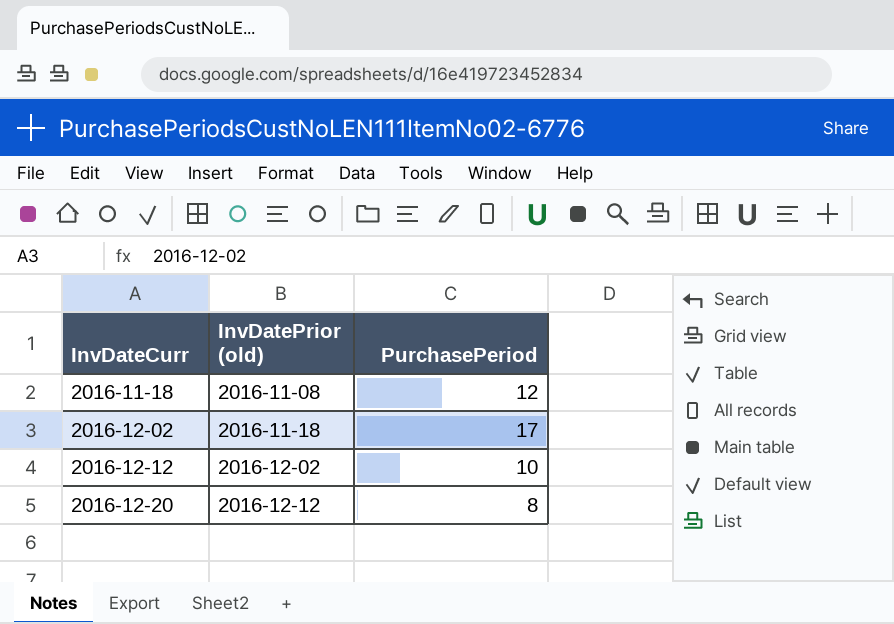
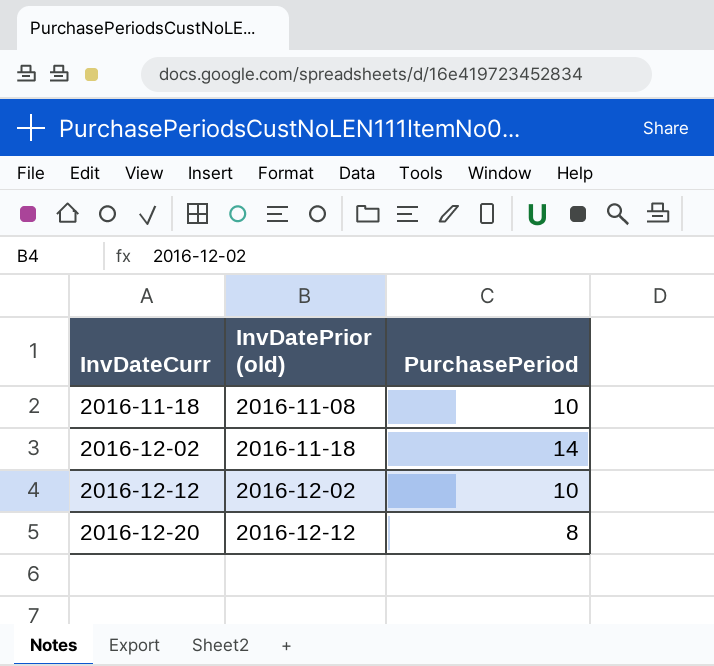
2016-11-18 | PurchasePeriod: 12 -> 10
2016-12-02 | PurchasePeriod: 17 -> 14

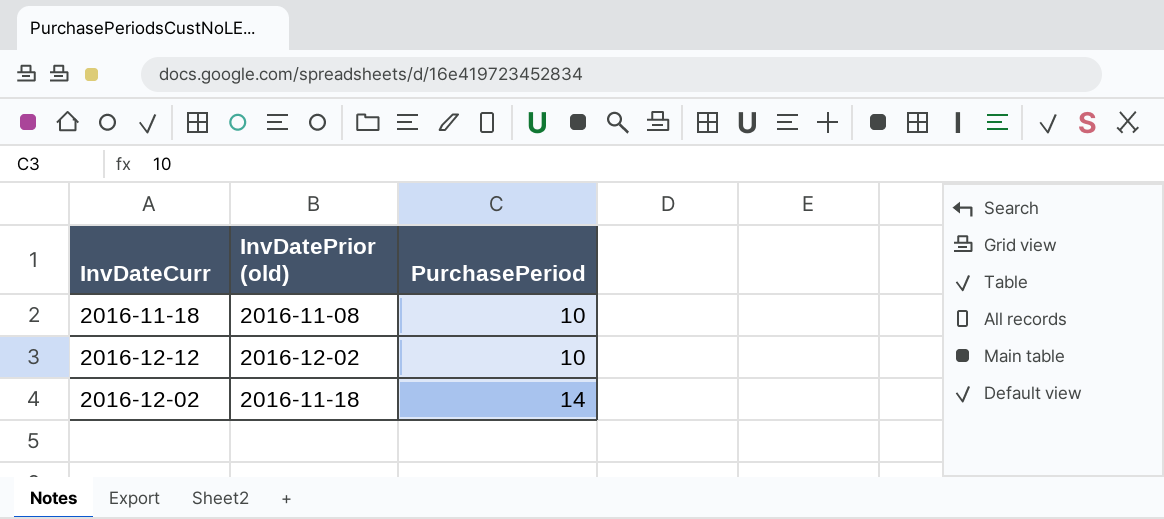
row order: InvDateCurr ascending -> PurchasePeriod ascending
row 2016-12-20: 2016-12-12 | 8 -> none

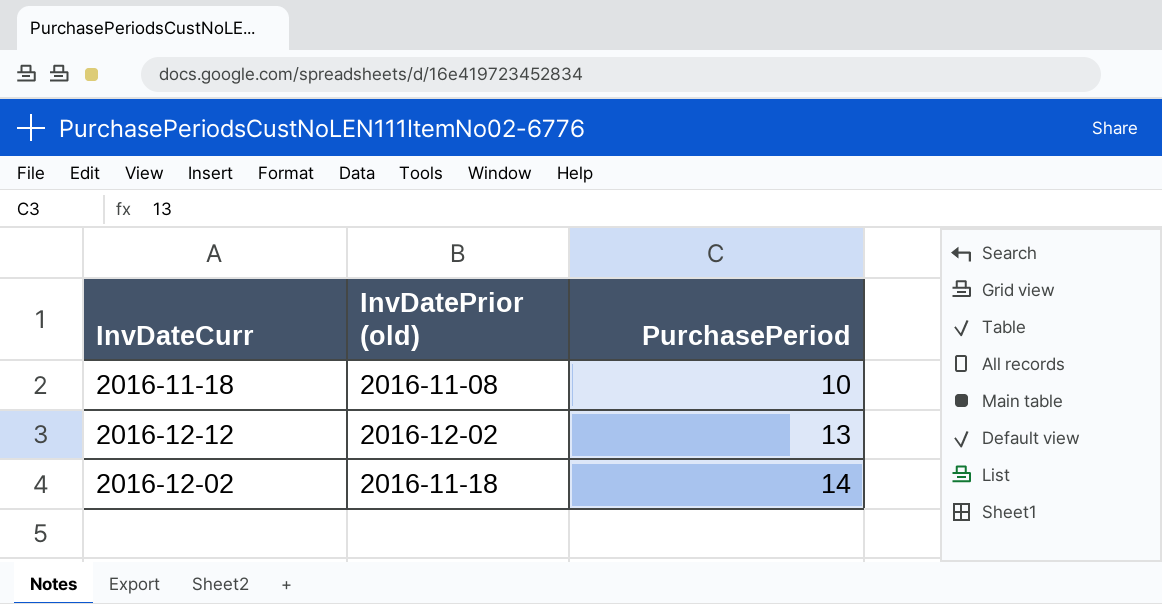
2016-12-12 | PurchasePeriod: 10 -> 13

